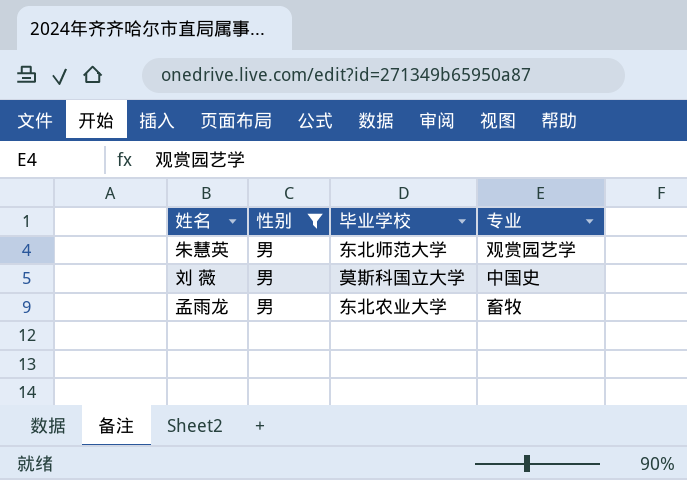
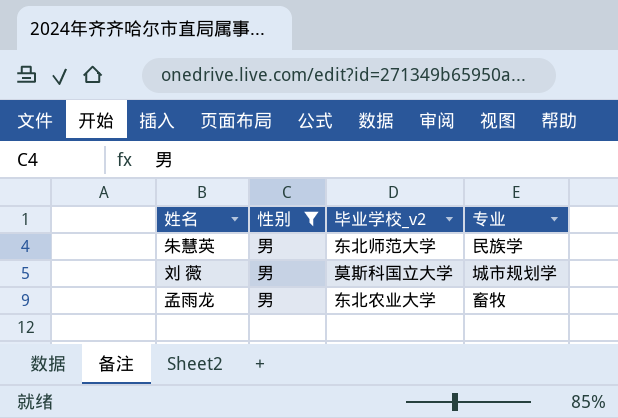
column name: 毕业学校 -> 毕业学校_v2
朱慧英 | 专业: 观赏园艺学 -> 民族学
刘 薇 | 专业: 中国史 -> 城市规划学

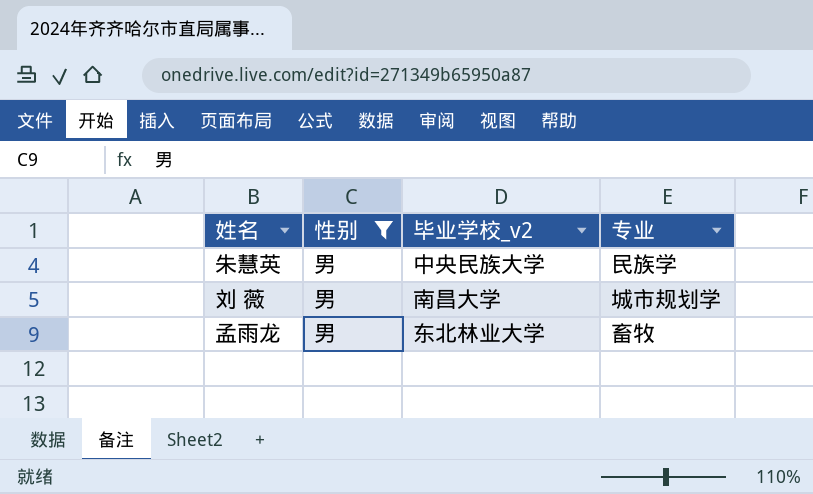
朱慧英 | 毕业学校_v2: 东北师范大学 -> 中央民族大学
刘 薇 | 毕业学校_v2: 莫斯科国立大学 -> 南昌大学
孟雨龙 | 毕业学校_v2: 东北农业大学 -> 东北林业大学

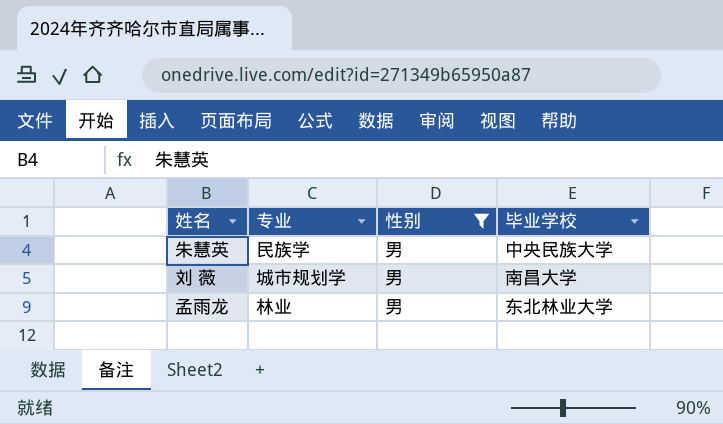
column 专业 | position: 4 -> 2
column name: 毕业学校_v2 -> 毕业学校
孟雨龙 | 专业: 畜牧 -> 林业

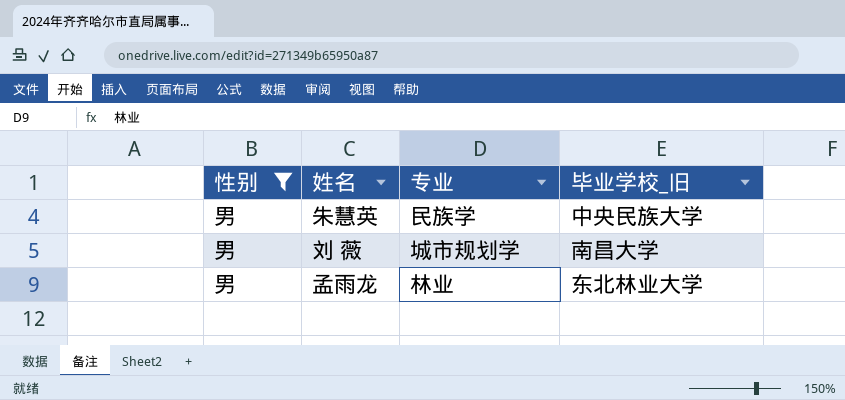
column 性别 | position: 3 -> 1
column name: 毕业学校 -> 毕业学校_旧

